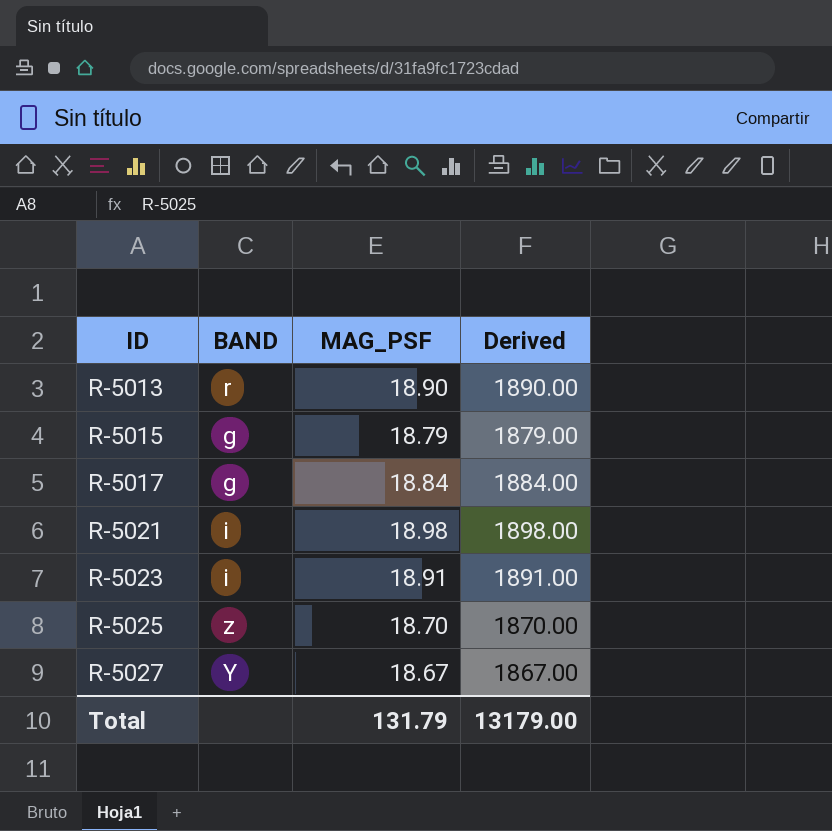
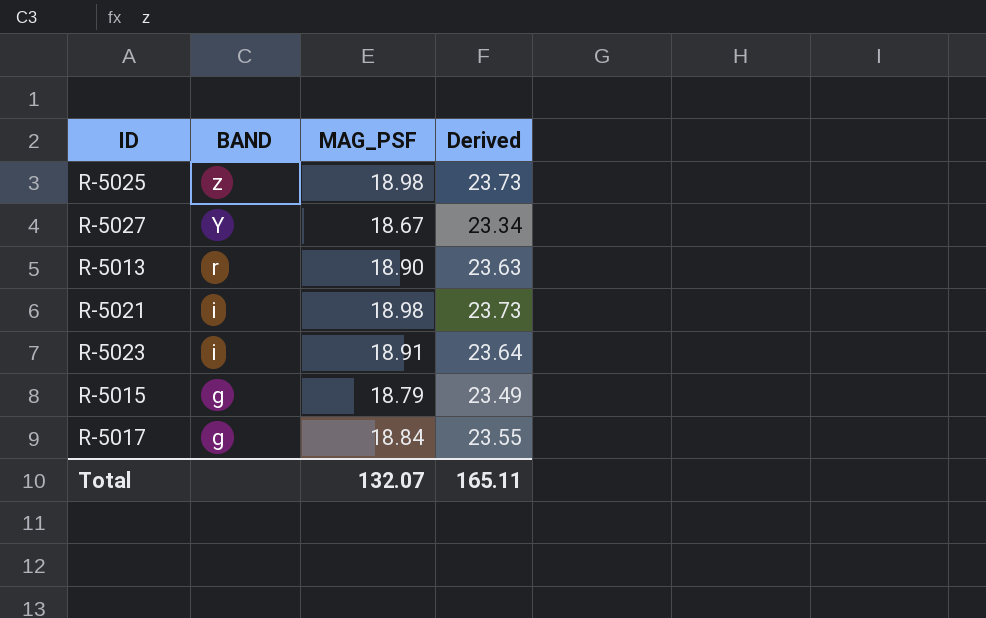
row order: ID ascending -> BAND descending
column Derived | formula: [MAG_PSF] * 100 -> [MAG_PSF] * 1.25
R-5025 | MAG_PSF: 18.70 -> 18.98
Total | MAG_PSF: 131.79 -> 132.07
Total | Derived: 13179.00 -> 165.11

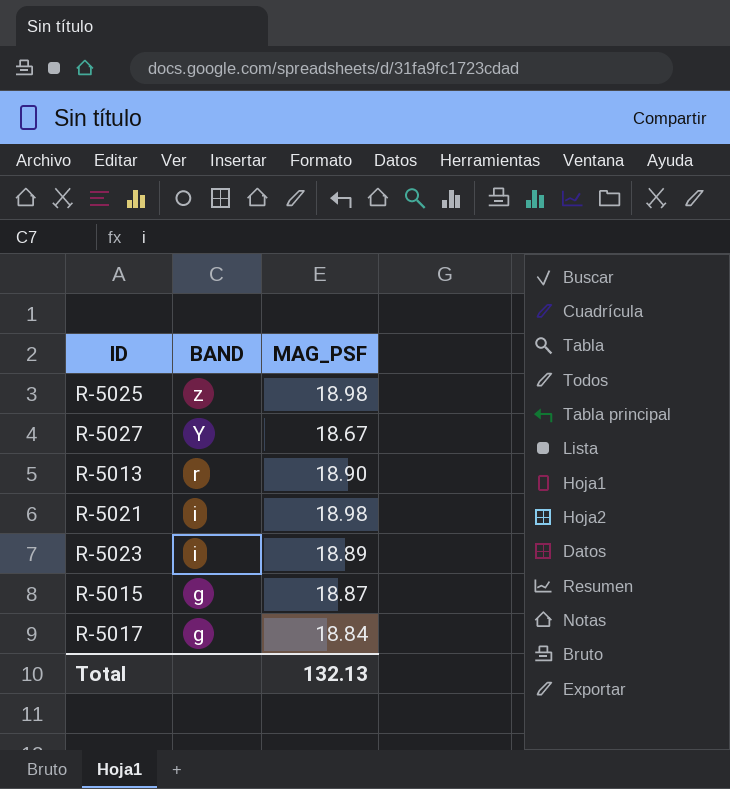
column Derived | formula: [MAG_PSF] * 1.25 -> none
R-5023 | MAG_PSF: 18.91 -> 18.89
R-5015 | MAG_PSF: 18.79 -> 18.87
Total | MAG_PSF: 132.07 -> 132.13

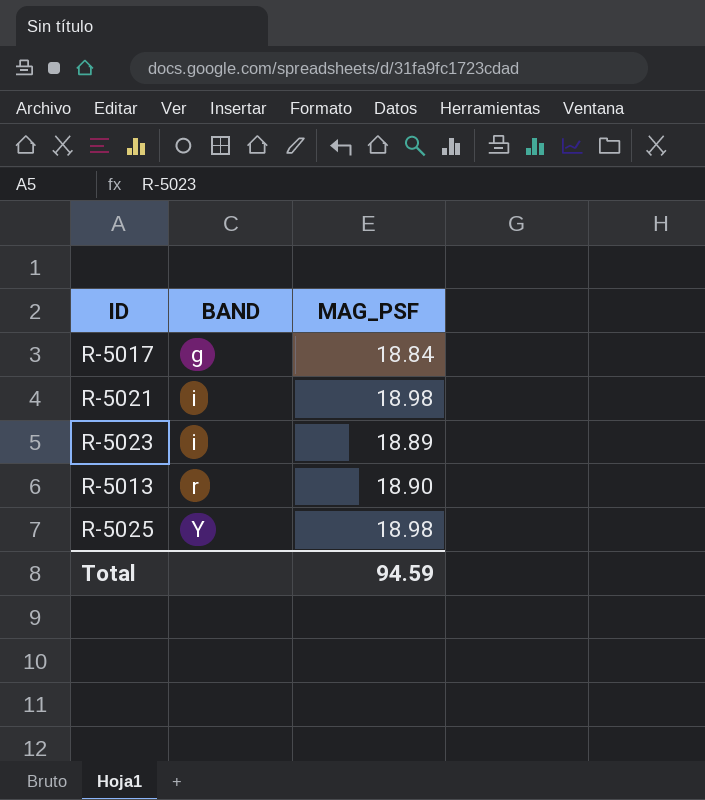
row order: BAND descending -> BAND ascending
row R-5027: Y | 18.67 -> none
row R-5015: g | 18.87 -> none
R-5025 | BAND: z -> Y
Total | MAG_PSF: 132.13 -> 94.59

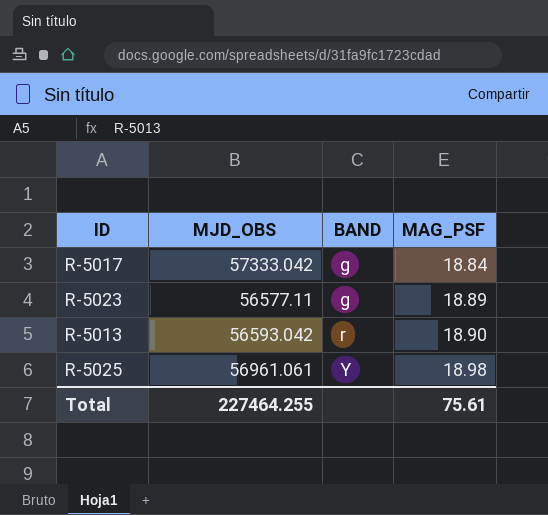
column MJD_OBS | position: none -> 2
row R-5021: i | 18.98 -> none
R-5023 | BAND: i -> g
Total | MAG_PSF: 94.59 -> 75.61

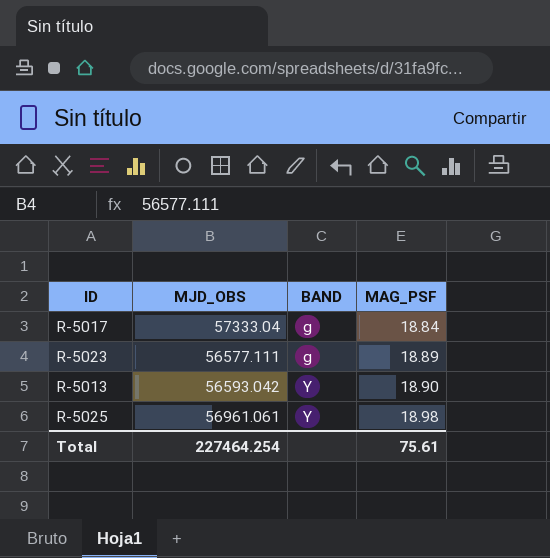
R-5017 | MJD_OBS: 57333.042 -> 57333.04
R-5023 | MJD_OBS: 56577.11 -> 56577.111
R-5013 | BAND: r -> Y
Total | MJD_OBS: 227464.255 -> 227464.254

